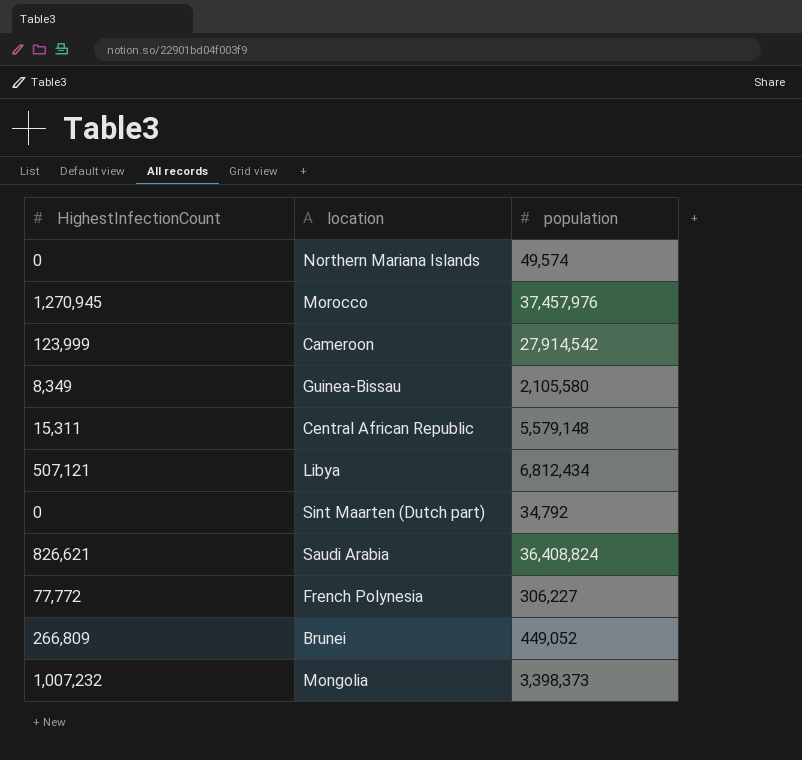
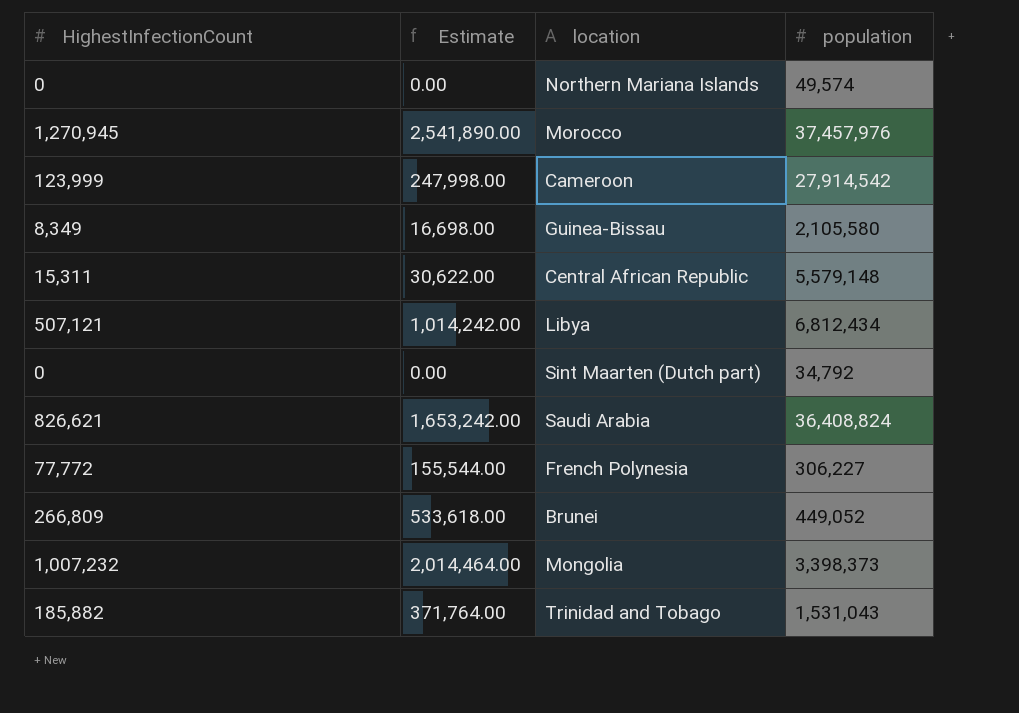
column Estimate | formula: none -> [HighestInfectionCount] * 2
row Trinidad and Tobago: none -> 185,882 | 371,764.00 | 1,531,043

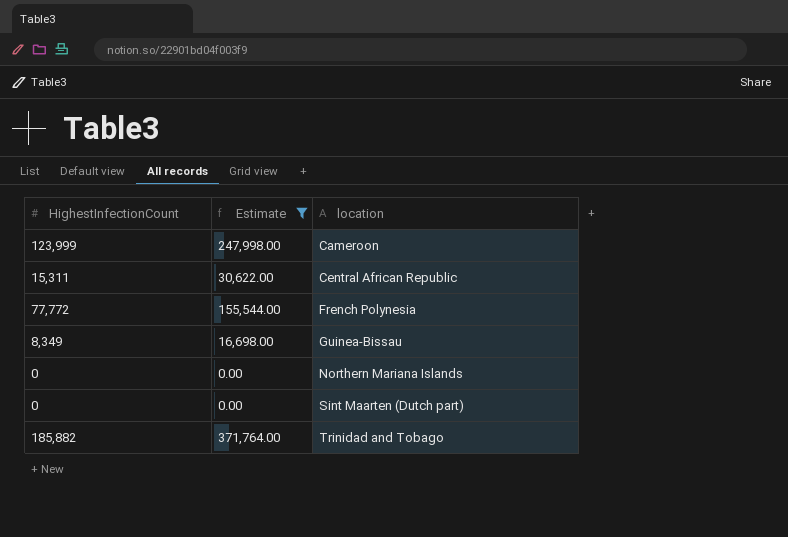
filter: none -> Estimate <= 371,764.00
row order: none -> location ascending
column population | position: 4 -> none

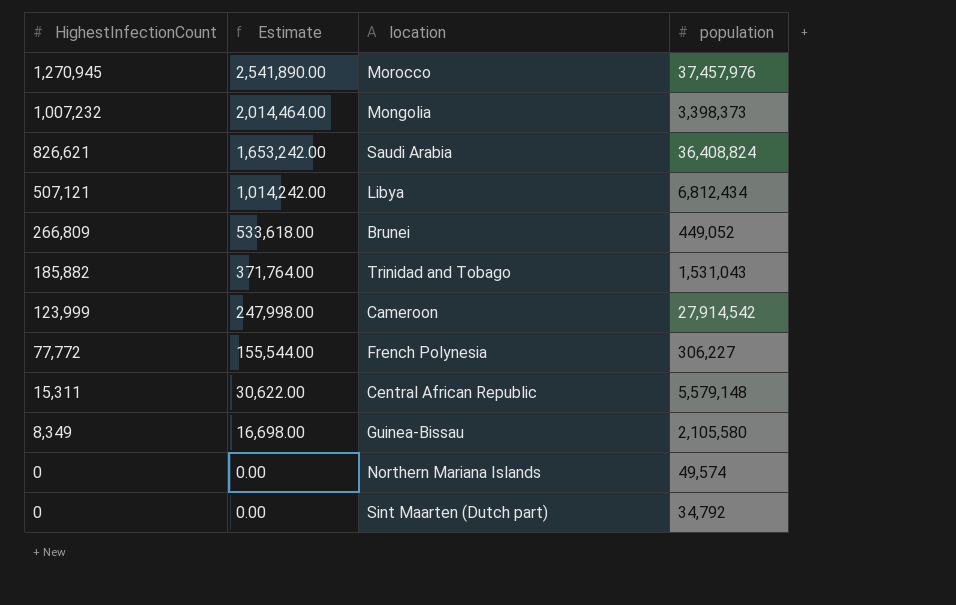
filter: Estimate <= 371,764.00 -> none
row order: location ascending -> HighestInfectionCount descending
column population | position: none -> 4

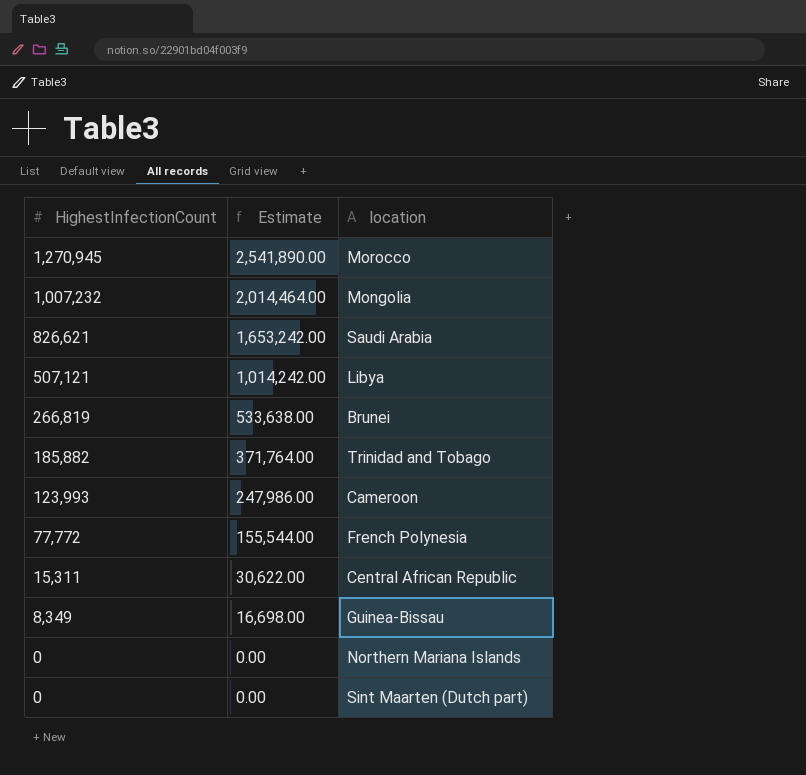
column population | position: 4 -> none
Brunei | HighestInfectionCount: 266,809 -> 266,819
Brunei | Estimate: 533,618.00 -> 533,638.00
Cameroon | HighestInfectionCount: 123,999 -> 123,993
Cameroon | Estimate: 247,998.00 -> 247,986.00

